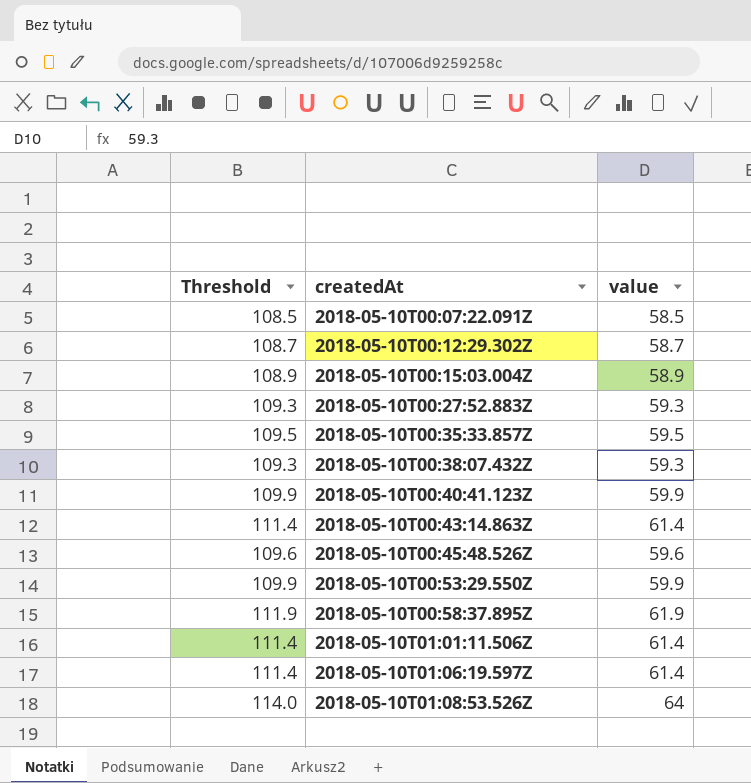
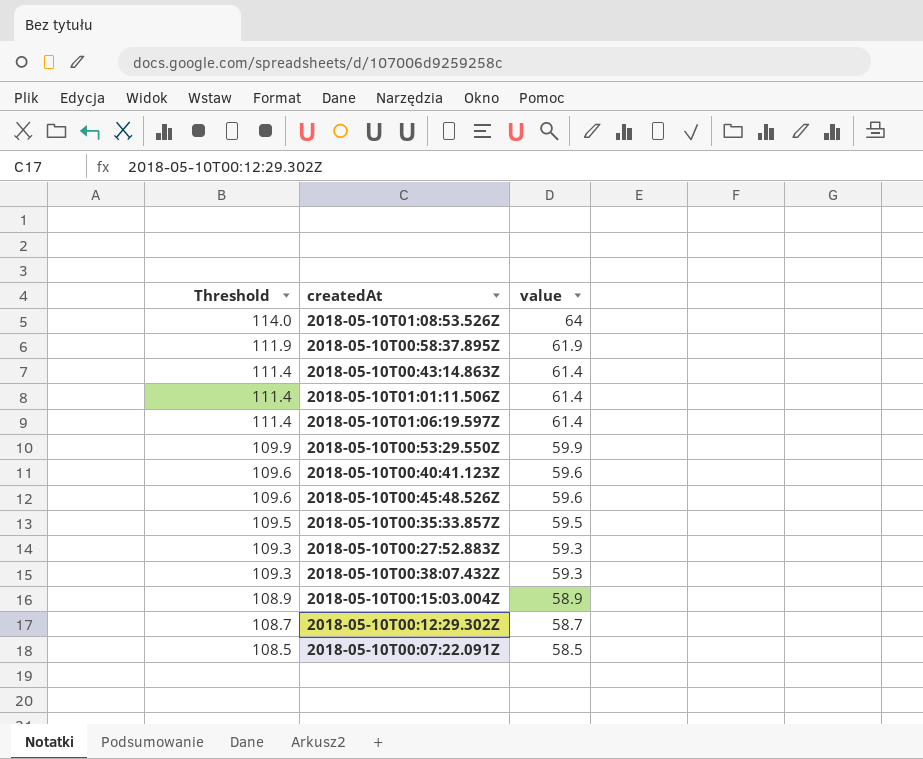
row order: createdAt ascending -> Threshold descending
2018-05-10T00:40:41.123Z | Threshold: 109.9 -> 109.6
2018-05-10T00:40:41.123Z | value: 59.9 -> 59.6

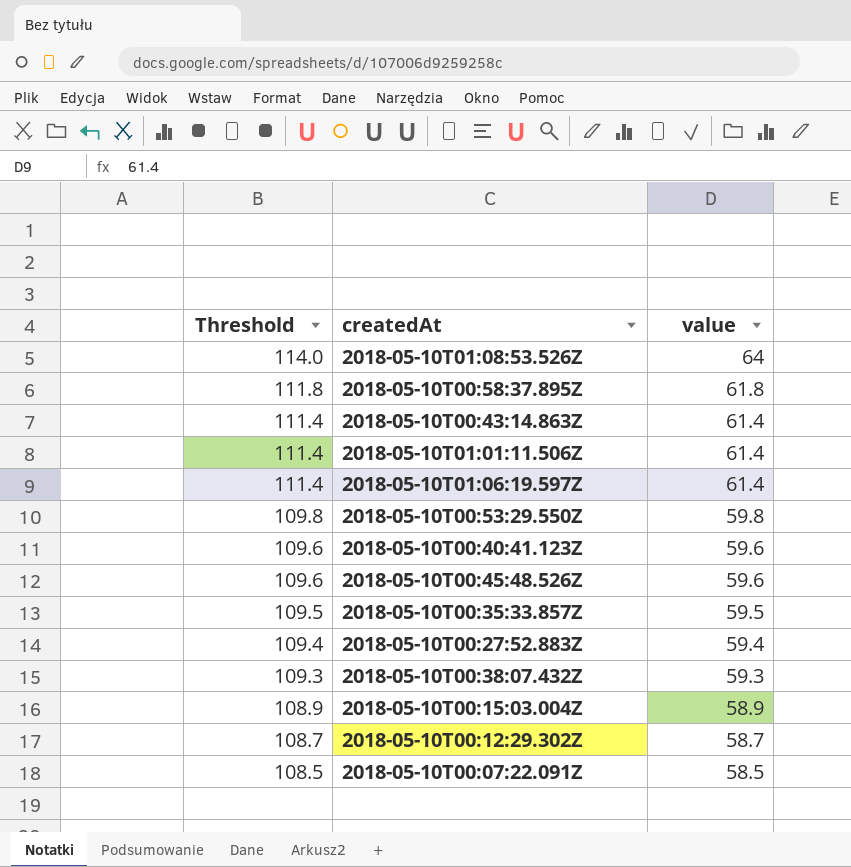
2018-05-10T00:58:37.895Z | Threshold: 111.9 -> 111.8
2018-05-10T00:58:37.895Z | value: 61.9 -> 61.8
2018-05-10T00:53:29.550Z | Threshold: 109.9 -> 109.8
2018-05-10T00:53:29.550Z | value: 59.9 -> 59.8
2018-05-10T00:27:52.883Z | Threshold: 109.3 -> 109.4
2018-05-10T00:27:52.883Z | value: 59.3 -> 59.4

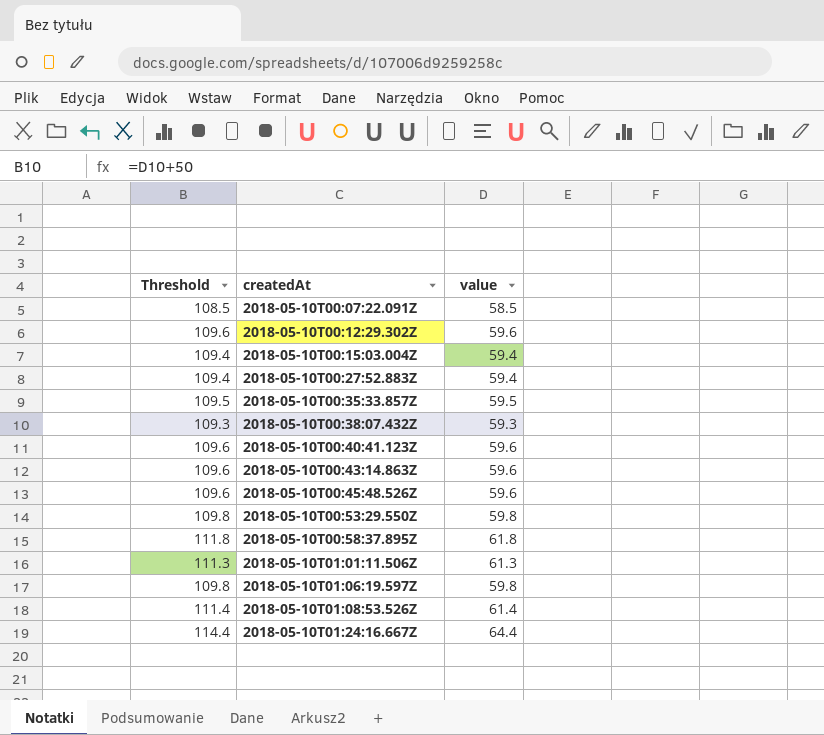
row order: Threshold descending -> createdAt ascending
2018-05-10T00:12:29.302Z | Threshold: 108.7 -> 109.6
2018-05-10T00:12:29.302Z | value: 58.7 -> 59.6
2018-05-10T00:15:03.004Z | Threshold: 108.9 -> 109.4
2018-05-10T00:15:03.004Z | value: 58.9 -> 59.4
2018-05-10T00:43:14.863Z | Threshold: 111.4 -> 109.6
2018-05-10T00:43:14.863Z | value: 61.4 -> 59.6
2018-05-10T01:01:11.506Z | Threshold: 111.4 -> 111.3
2018-05-10T01:01:11.506Z | value: 61.4 -> 61.3
2018-05-10T01:06:19.597Z | Threshold: 111.4 -> 109.8
2018-05-10T01:06:19.597Z | value: 61.4 -> 59.8
2018-05-10T01:08:53.526Z | Threshold: 114.0 -> 111.4
2018-05-10T01:08:53.526Z | value: 64 -> 61.4
row 2018-05-10T01:24:16.667Z: none -> 114.4 | 64.4

